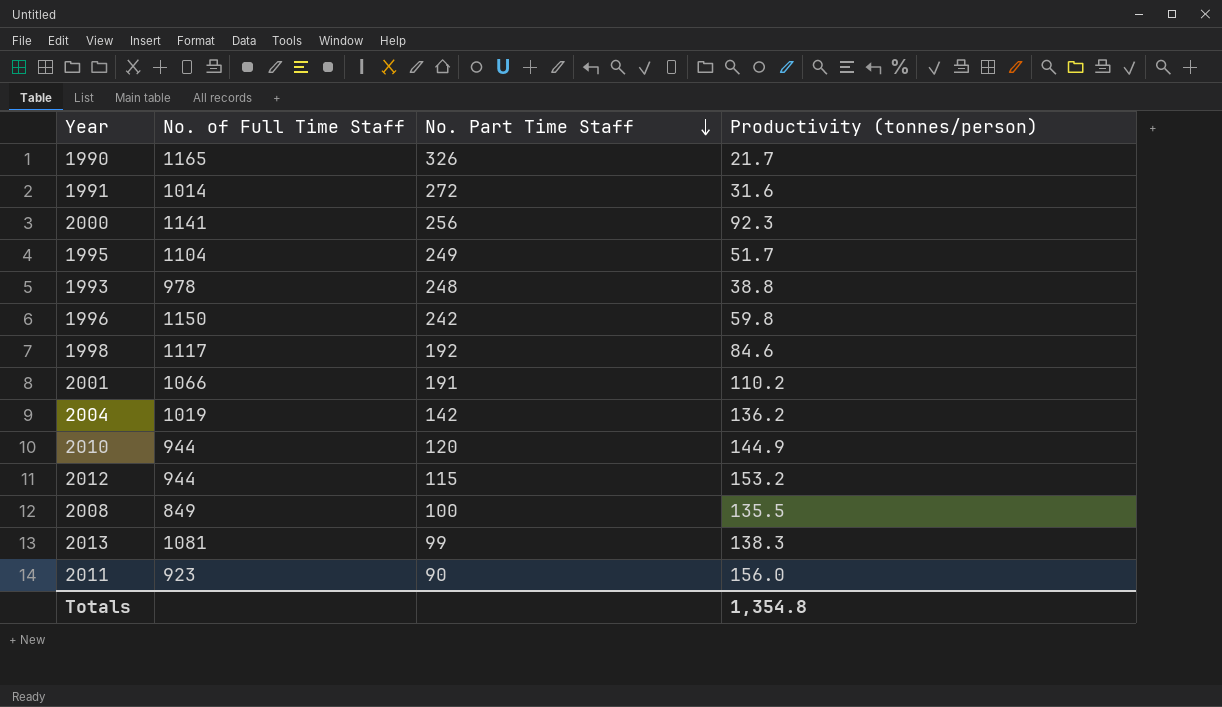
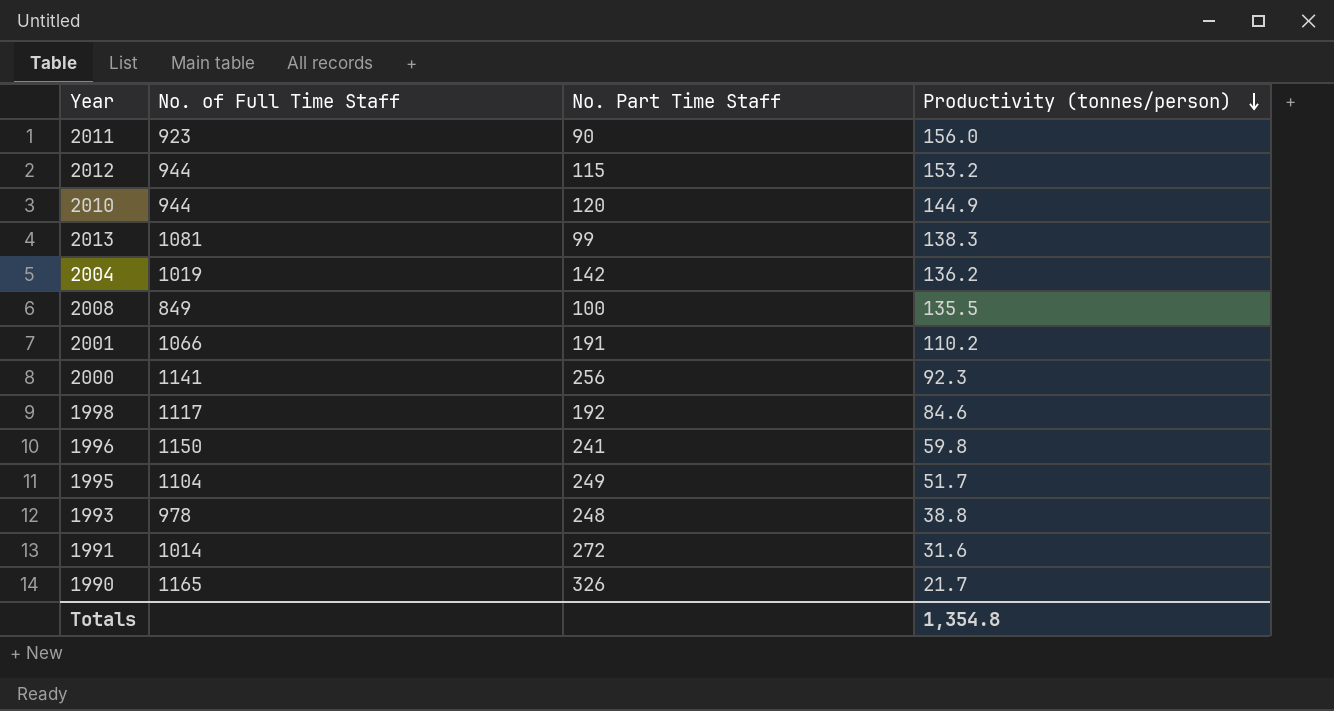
row order: No. Part Time Staff descending -> Productivity (tonnes/person) descending
1996 | No. Part Time Staff: 242 -> 241

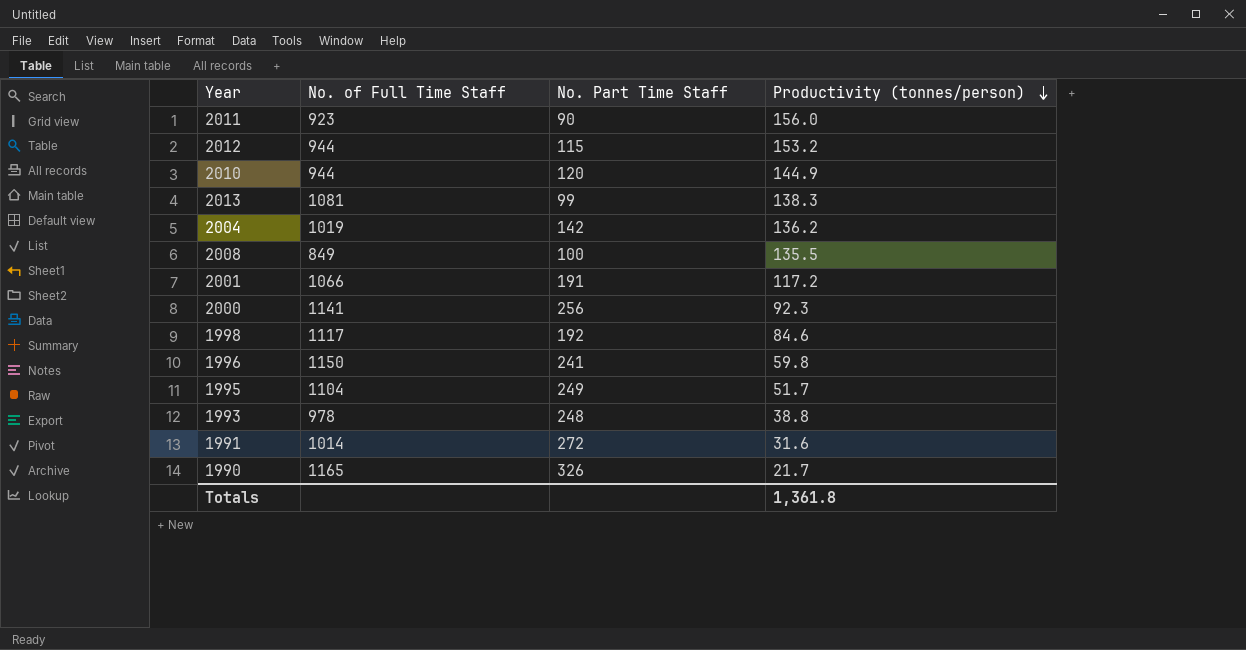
2001 | Productivity (tonnes/person): 110.2 -> 117.2
Totals | Productivity (tonnes/person): 1,354.8 -> 1,361.8

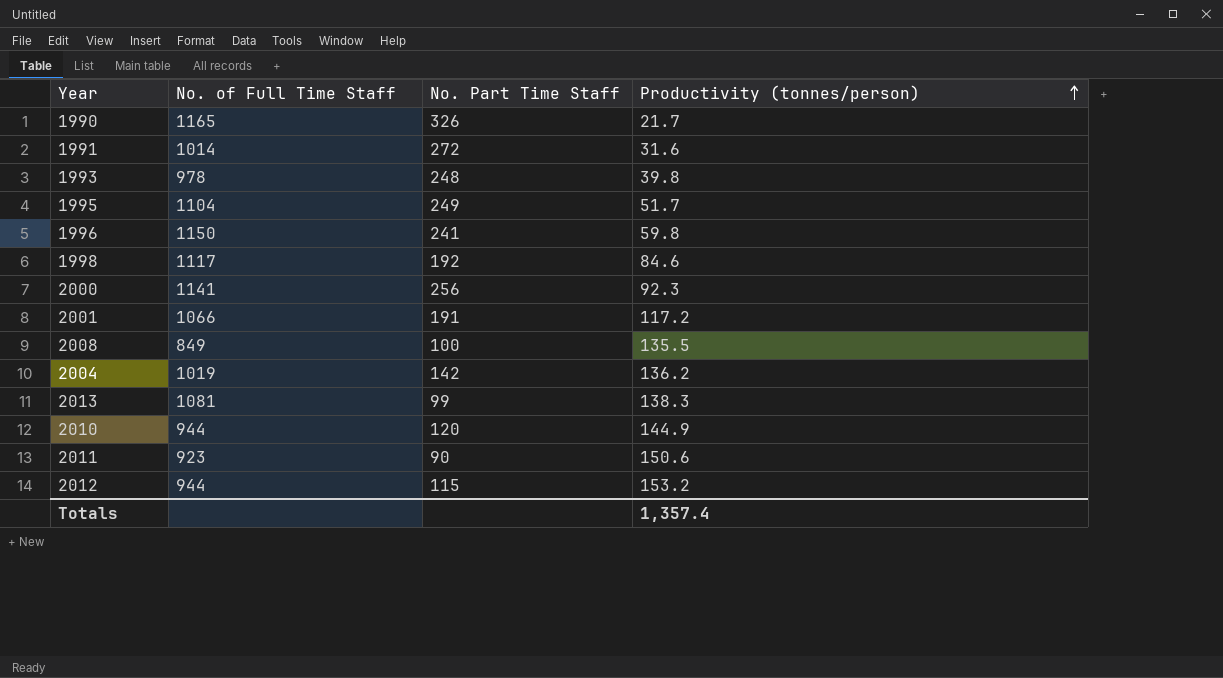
row order: Productivity (tonnes/person) descending -> Productivity (tonnes/person) ascending
1993 | Productivity (tonnes/person): 38.8 -> 39.8
2011 | Productivity (tonnes/person): 156.0 -> 150.6
Totals | Productivity (tonnes/person): 1,361.8 -> 1,357.4

